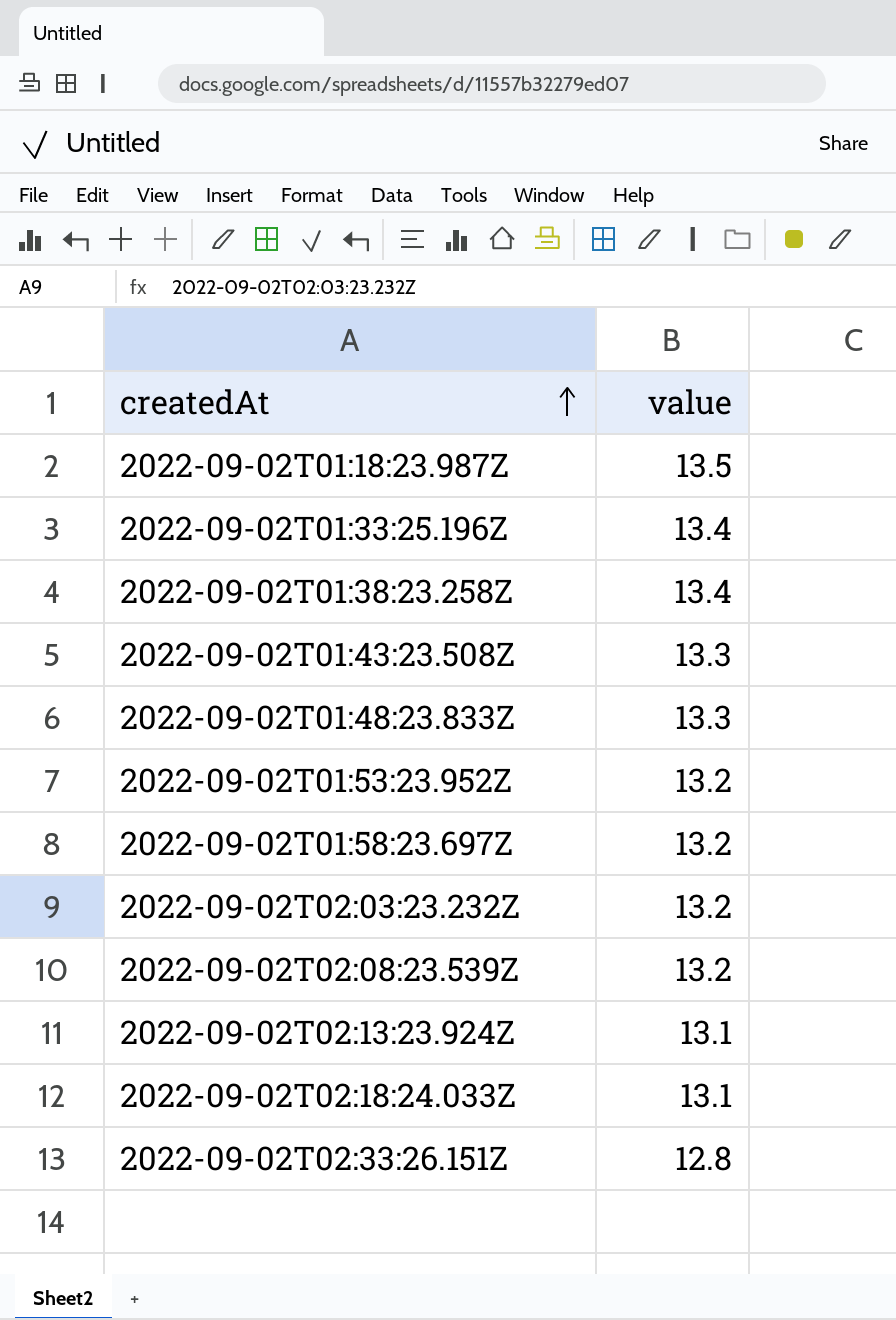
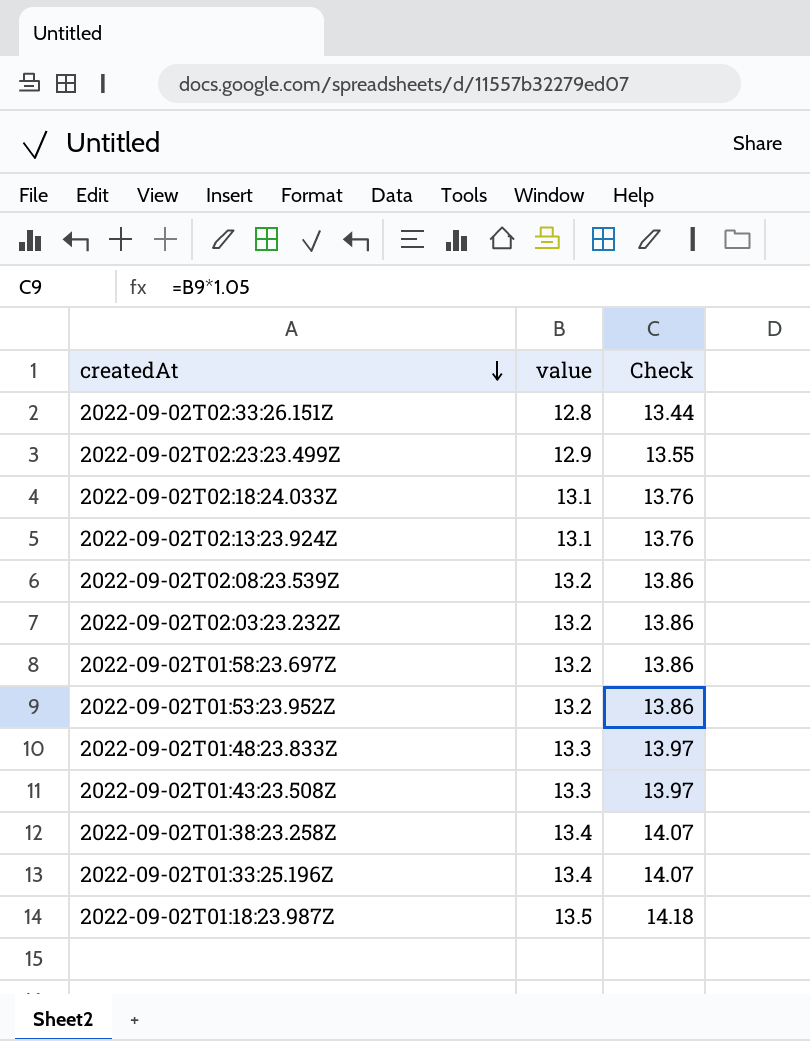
row order: createdAt ascending -> createdAt descending
column Check | formula: none -> [value] * 1.05
row 2022-09-02T02:23:23.499Z: none -> 12.9 | 13.55

